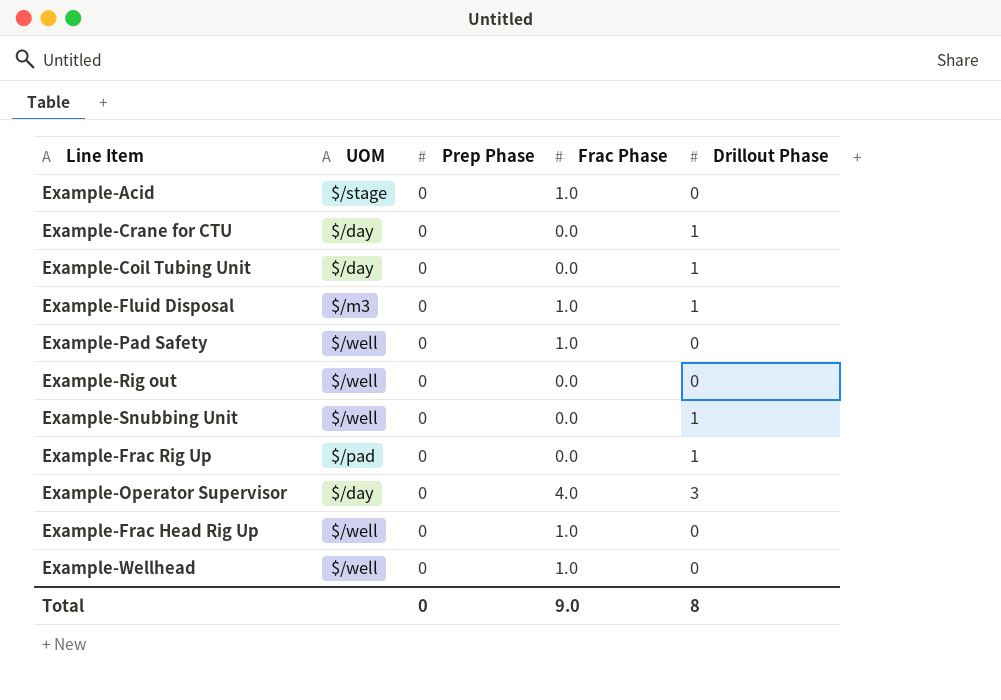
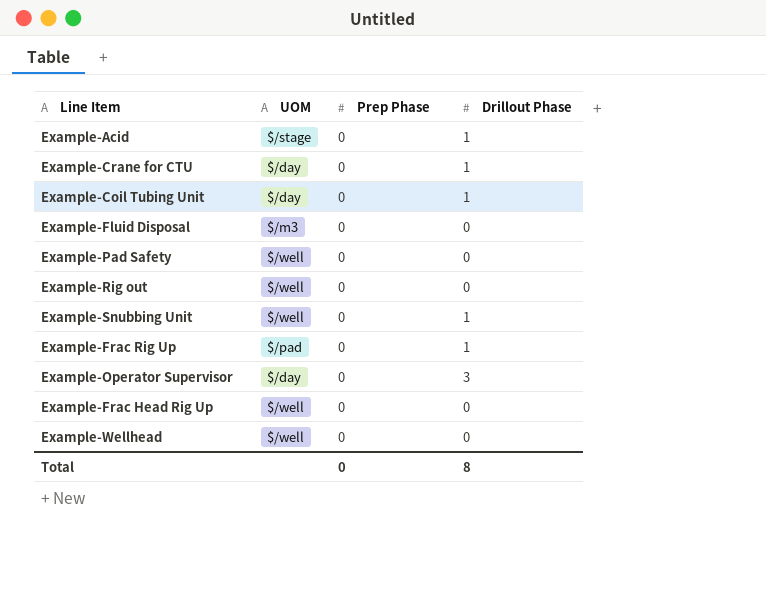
column Frac Phase | position: 4 -> none
Example-Acid | Drillout Phase: 0 -> 1
Example-Fluid Disposal | Drillout Phase: 1 -> 0

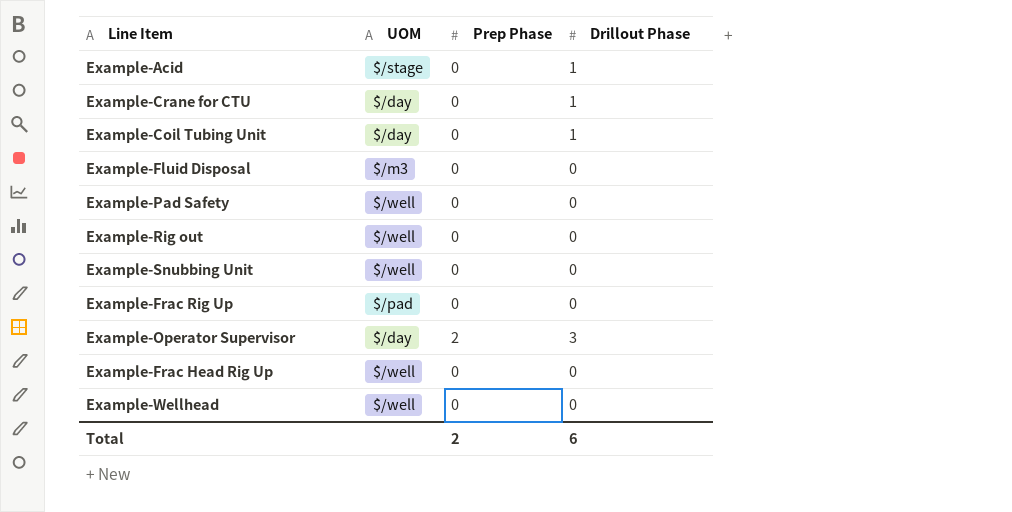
Example-Snubbing Unit | Drillout Phase: 1 -> 0
Example-Frac Rig Up | Drillout Phase: 1 -> 0
Example-Operator Supervisor | Prep Phase: 0 -> 2
Total | Prep Phase: 0 -> 2
Total | Drillout Phase: 8 -> 6

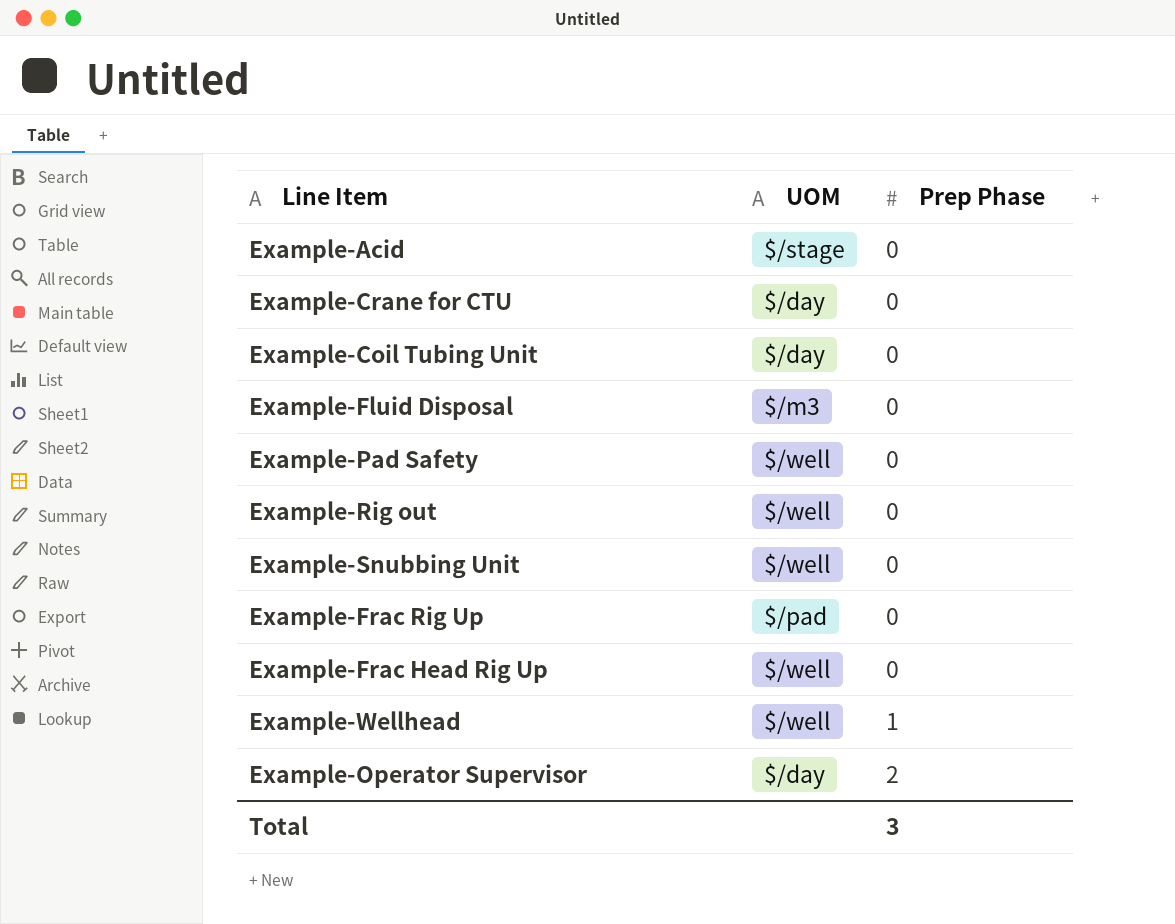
row order: none -> Prep Phase ascending
column Drillout Phase | position: 4 -> none
Example-Wellhead | Prep Phase: 0 -> 1
Total | Prep Phase: 2 -> 3

